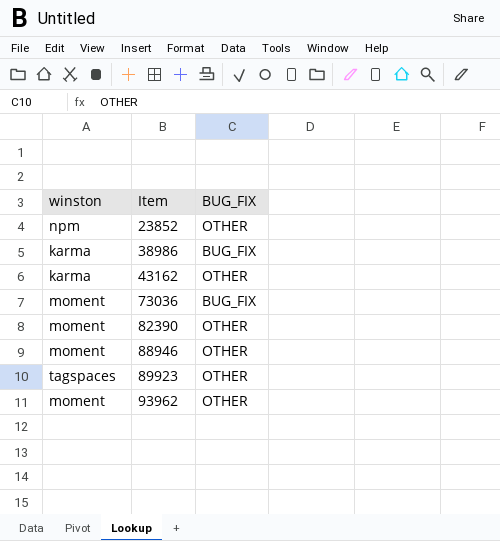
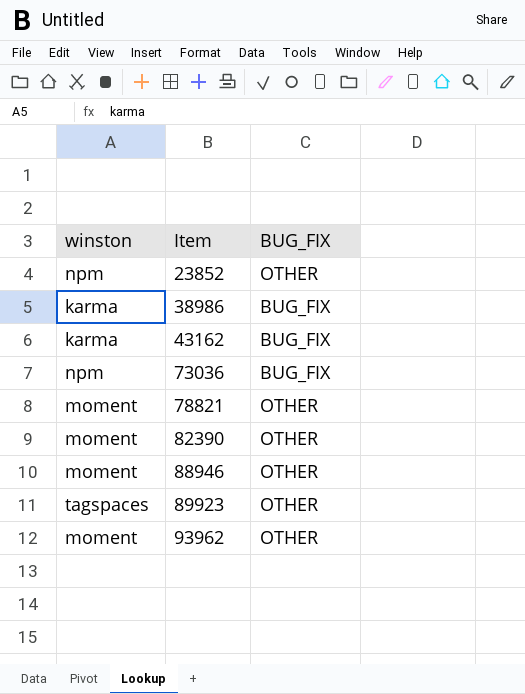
43162 | BUG_FIX: OTHER -> BUG_FIX
73036 | winston: moment -> npm
row 78821: none -> moment | OTHER

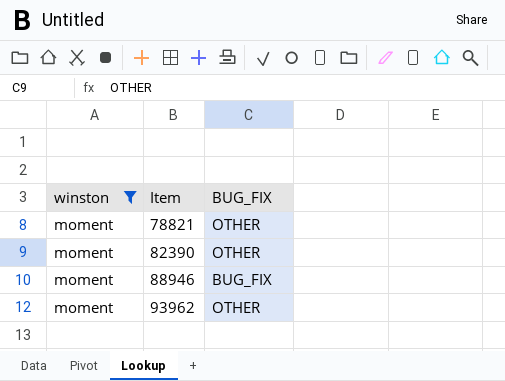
filter: none -> winston = moment
88946 | BUG_FIX: OTHER -> BUG_FIX

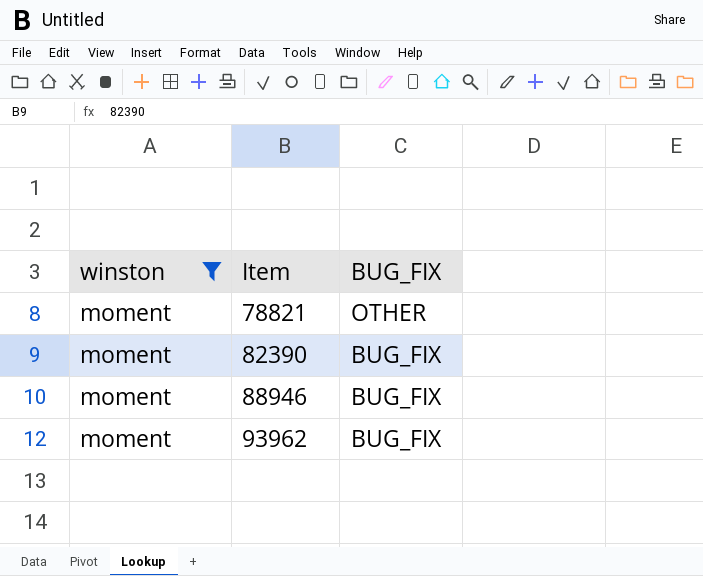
82390 | BUG_FIX: OTHER -> BUG_FIX
93962 | BUG_FIX: OTHER -> BUG_FIX

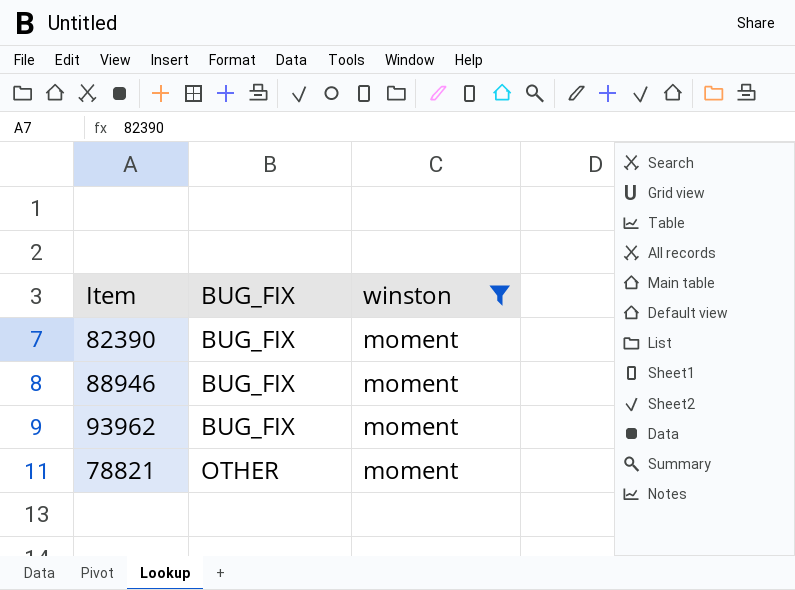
row order: Item ascending -> BUG_FIX ascending
column winston | position: 1 -> 3

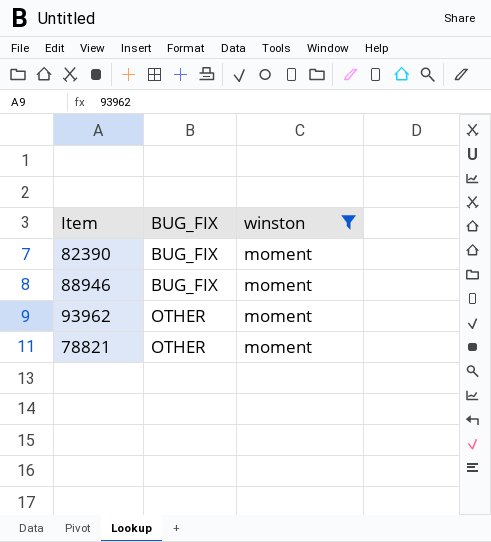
93962 | BUG_FIX: BUG_FIX -> OTHER

